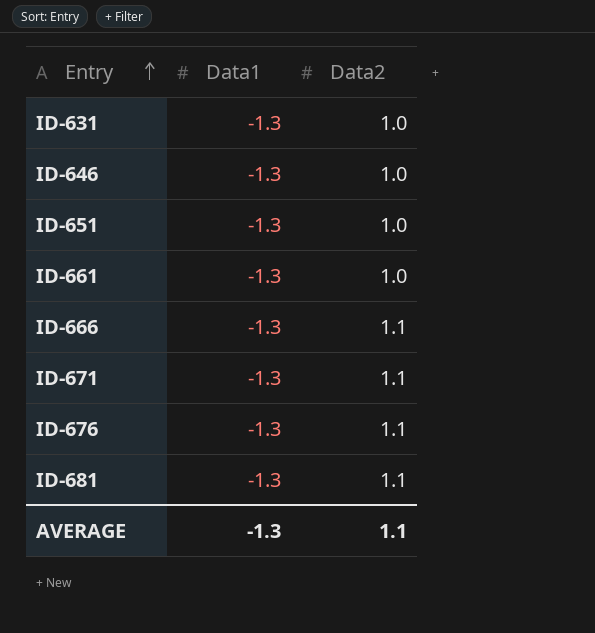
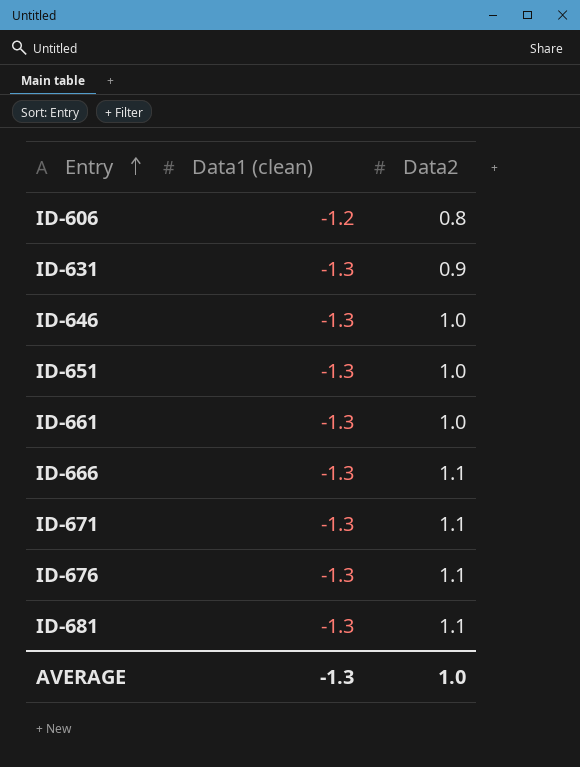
column name: Data1 -> Data1 (clean)
row ID-606: none -> -1.2 | 0.8
ID-631 | Data2: 1.0 -> 0.9
AVERAGE | Data2: 1.1 -> 1.0

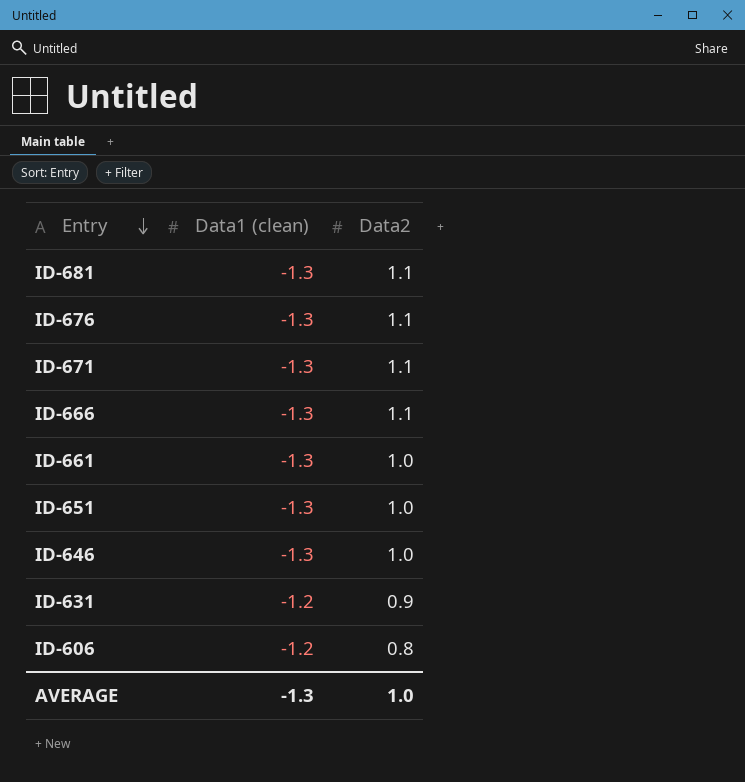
row order: Entry ascending -> Entry descending
ID-631 | Data1 (clean): -1.3 -> -1.2

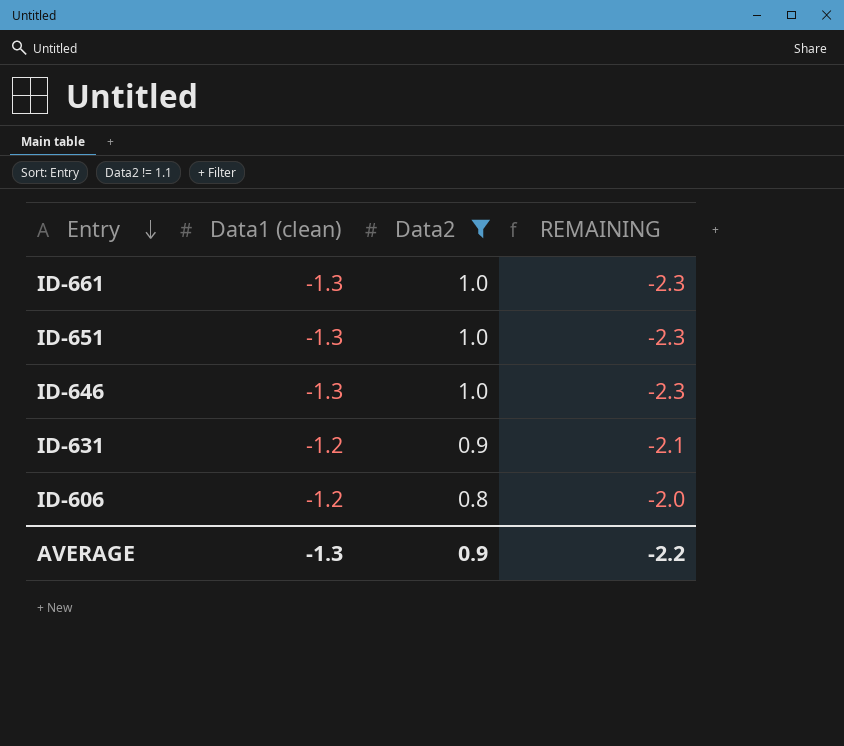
filter: none -> Data2 != 1.1
column REMAINING | formula: none -> [Data1 (clean)] - [Data2]
AVERAGE | Data2: 1.0 -> 0.9

